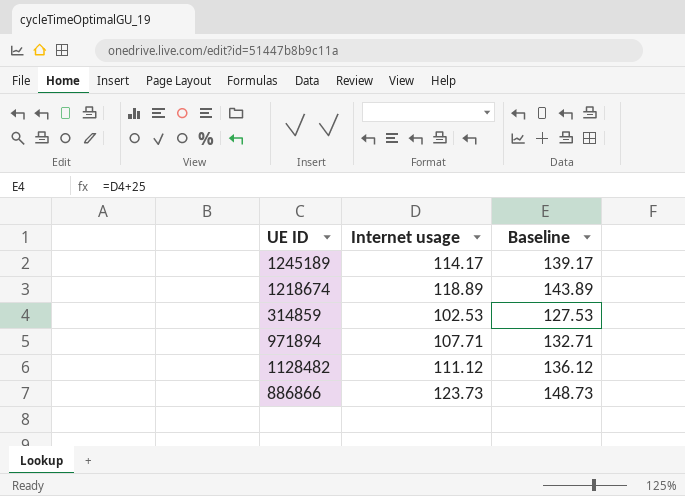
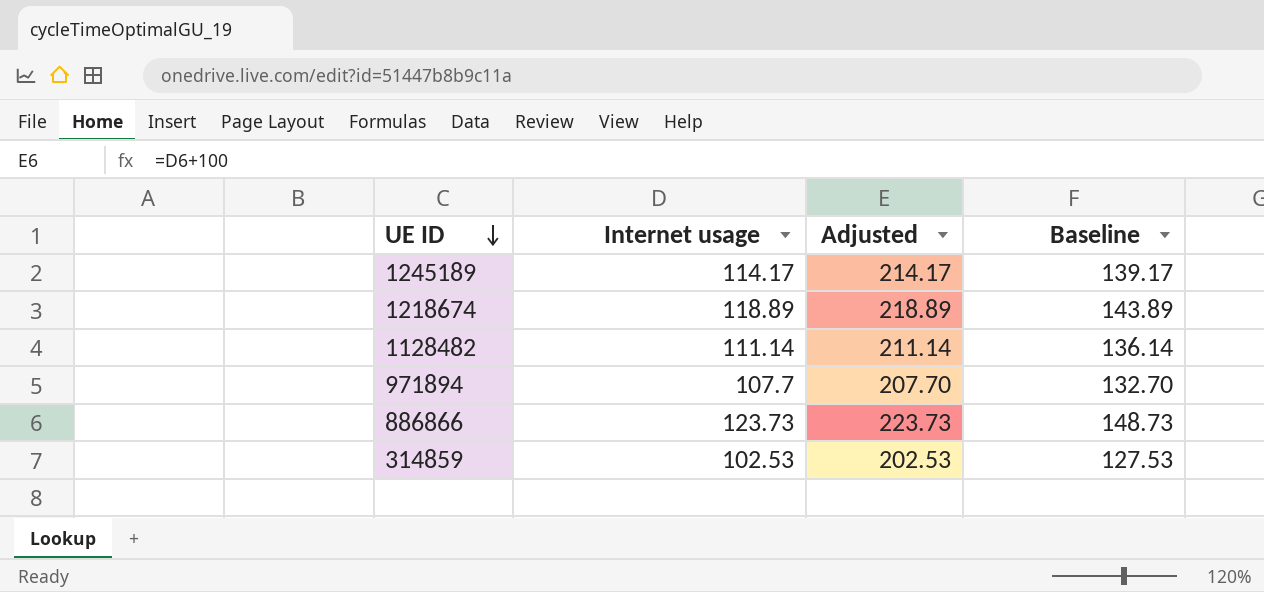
row order: none -> UE ID descending
column Adjusted | formula: none -> [Internet usage] + 100
1128482 | Internet usage: 111.12 -> 111.14
1128482 | Baseline: 136.12 -> 136.14
971894 | Internet usage: 107.71 -> 107.7
971894 | Baseline: 132.71 -> 132.70

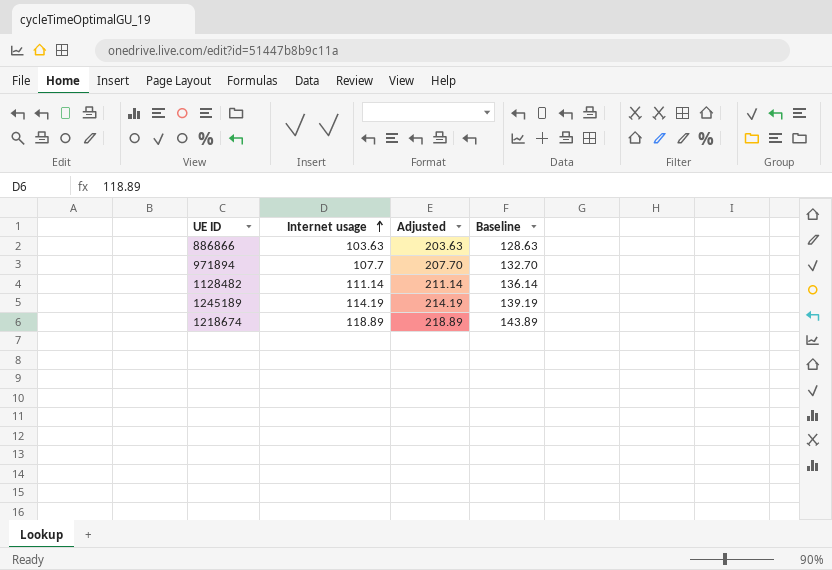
row order: UE ID descending -> Internet usage ascending
row 314859: 102.53 | 202.53 | 127.53 -> none
886866 | Internet usage: 123.73 -> 103.63
886866 | Adjusted: 223.73 -> 203.63
886866 | Baseline: 148.73 -> 128.63
1245189 | Internet usage: 114.17 -> 114.19
1245189 | Adjusted: 214.17 -> 214.19
1245189 | Baseline: 139.17 -> 139.19

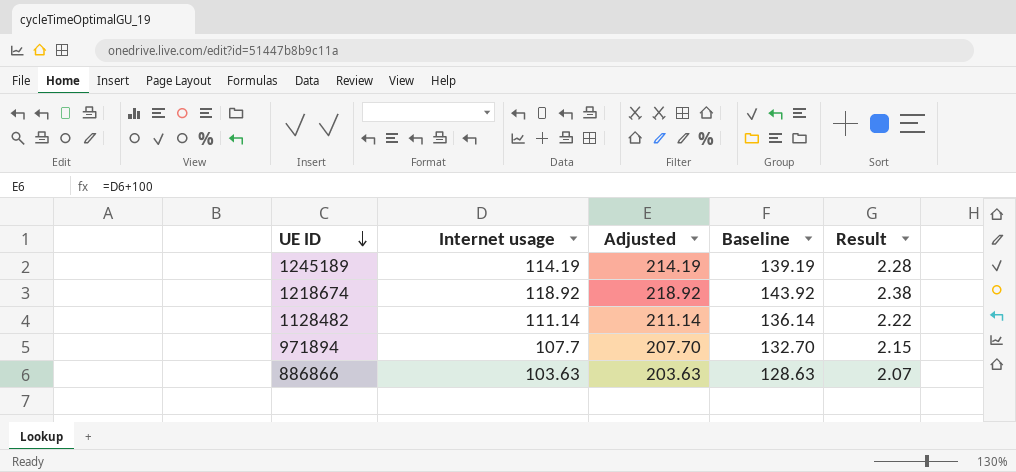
row order: Internet usage ascending -> UE ID descending
column Result | formula: none -> [Internet usage] * 0.02
1218674 | Internet usage: 118.89 -> 118.92
1218674 | Adjusted: 218.89 -> 218.92
1218674 | Baseline: 143.89 -> 143.92

